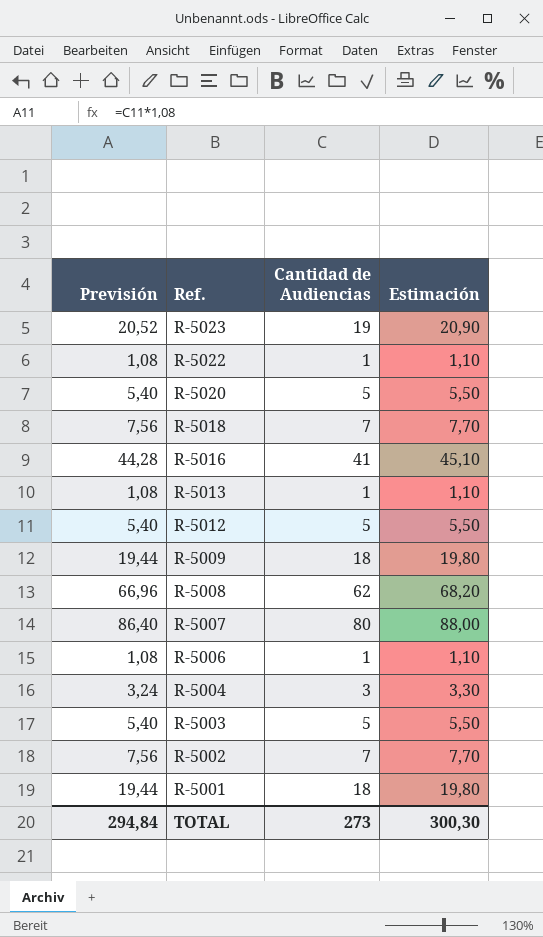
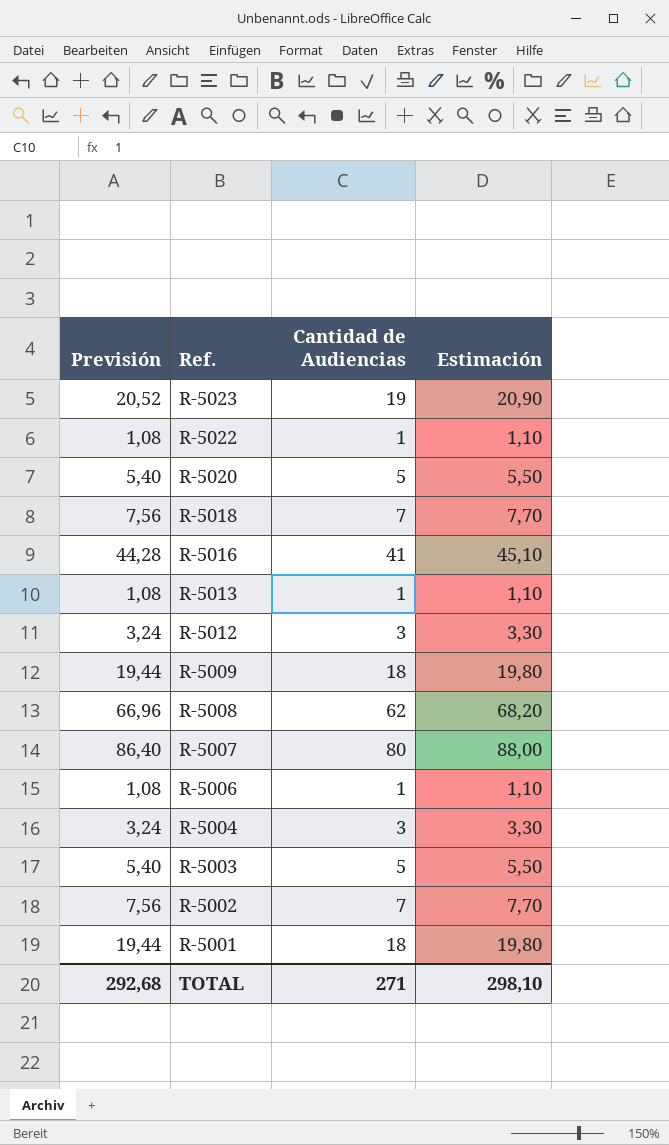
R-5012 | Previsión: 5,40 -> 3,24
R-5012 | Cantidad de Audiencias: 5 -> 3
R-5012 | Estimación: 5,50 -> 3,30
TOTAL | Previsión: 294,84 -> 292,68
TOTAL | Cantidad de Audiencias: 273 -> 271
TOTAL | Estimación: 300,30 -> 298,10

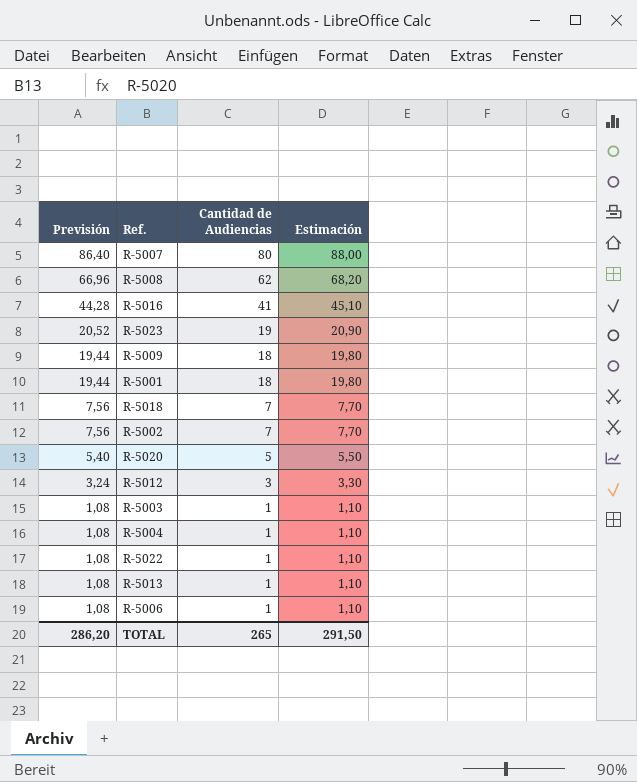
row order: Ref. descending -> Previsión descending
R-5003 | Previsión: 5,40 -> 1,08
R-5003 | Cantidad de Audiencias: 5 -> 1
R-5003 | Estimación: 5,50 -> 1,10
R-5004 | Previsión: 3,24 -> 1,08
R-5004 | Cantidad de Audiencias: 3 -> 1
R-5004 | Estimación: 3,30 -> 1,10
TOTAL | Previsión: 292,68 -> 286,20
TOTAL | Cantidad de Audiencias: 271 -> 265
TOTAL | Estimación: 298,10 -> 291,50

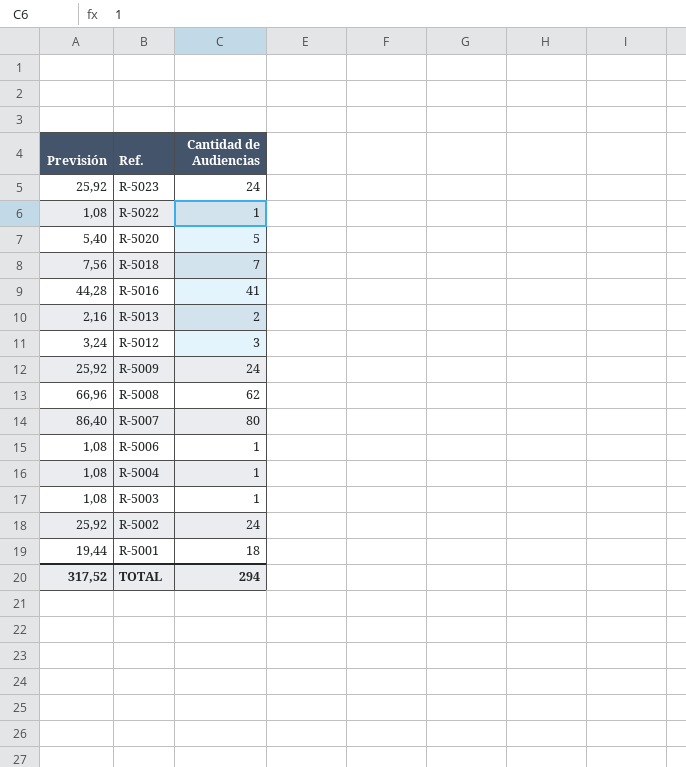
row order: Previsión descending -> Ref. descending
column Estimación | formula: [Cantidad de Audiencias] * 1,1 -> none
R-5023 | Previsión: 20,52 -> 25,92
R-5023 | Cantidad de Audiencias: 19 -> 24
R-5013 | Previsión: 1,08 -> 2,16
R-5013 | Cantidad de Audiencias: 1 -> 2
R-5009 | Previsión: 19,44 -> 25,92
R-5009 | Cantidad de Audiencias: 18 -> 24
R-5002 | Previsión: 7,56 -> 25,92
R-5002 | Cantidad de Audiencias: 7 -> 24
TOTAL | Previsión: 286,20 -> 317,52
TOTAL | Cantidad de Audiencias: 265 -> 294

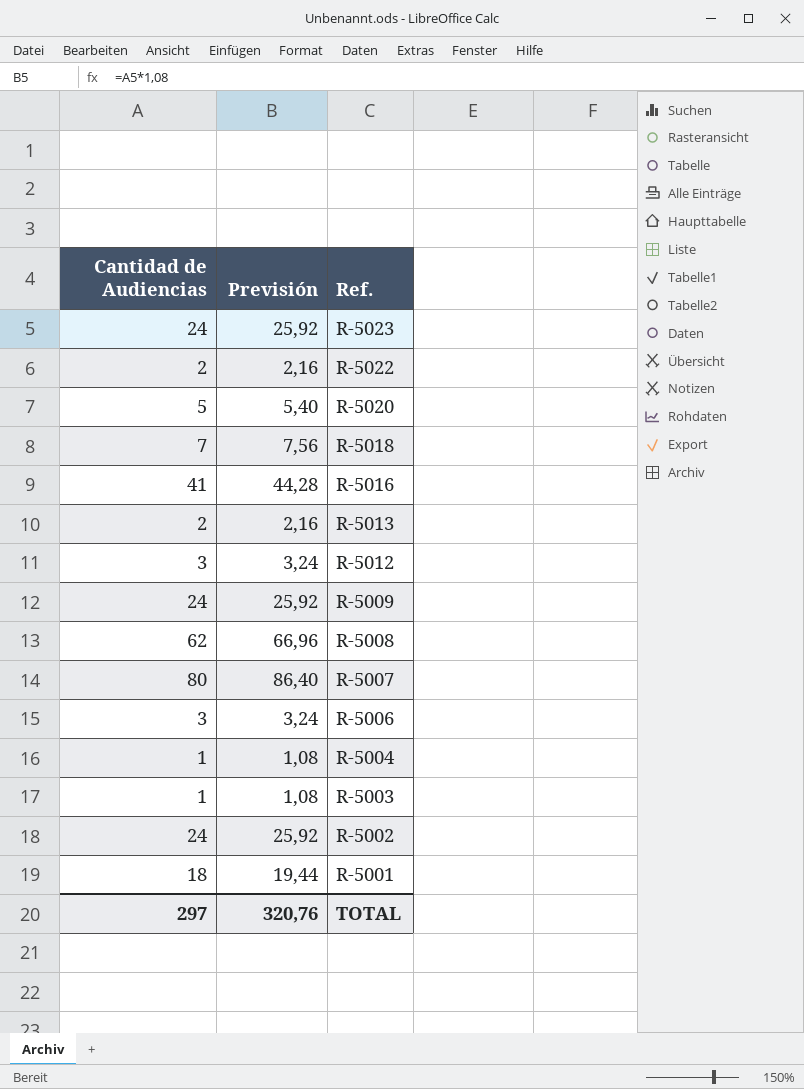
column Cantidad de Audiencias | position: 3 -> 1
R-5022 | Cantidad de Audiencias: 1 -> 2
R-5022 | Previsión: 1,08 -> 2,16
R-5006 | Cantidad de Audiencias: 1 -> 3
R-5006 | Previsión: 1,08 -> 3,24
TOTAL | Cantidad de Audiencias: 294 -> 297
TOTAL | Previsión: 317,52 -> 320,76

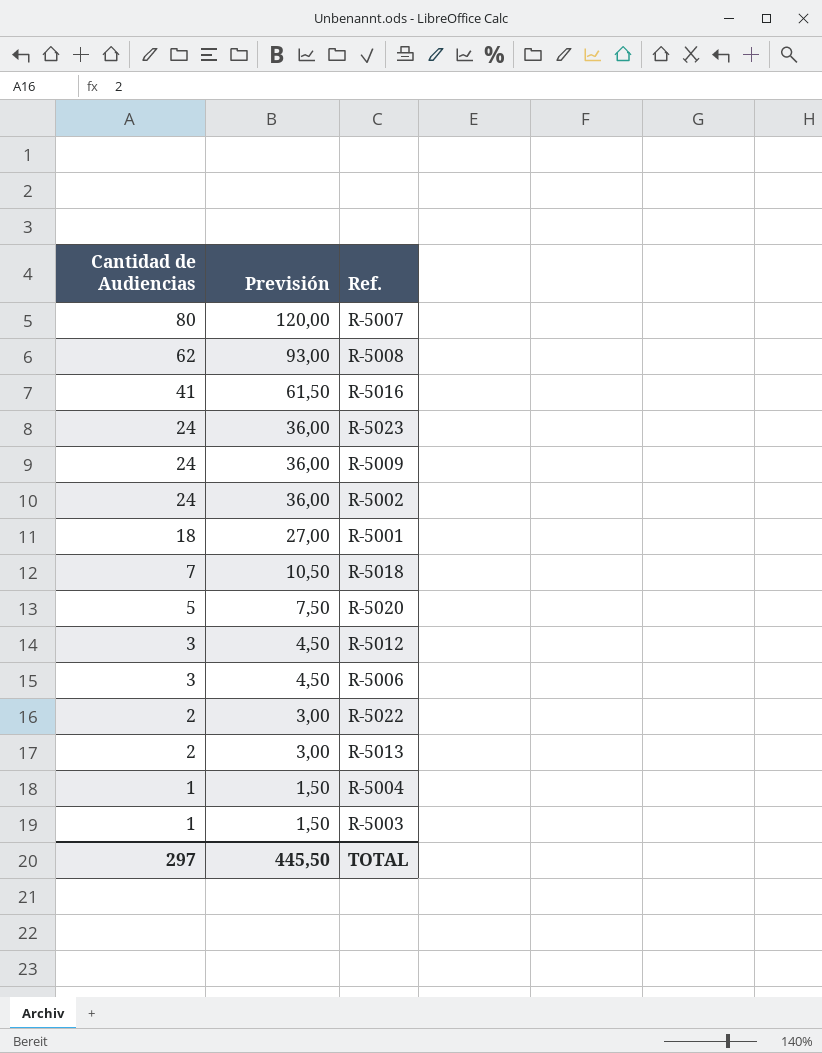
row order: Ref. descending -> Cantidad de Audiencias descending
column Previsión | formula: [Cantidad de Audiencias] * 1,08 -> [Cantidad de Audiencias] * 1,5
TOTAL | Previsión: 320,76 -> 445,50

